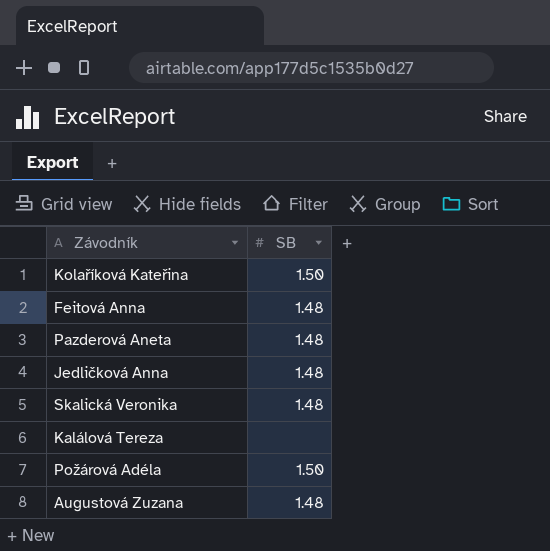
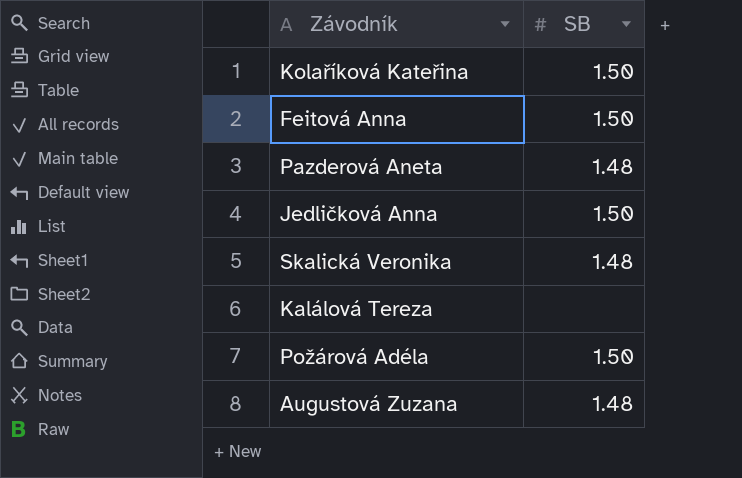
Feitová Anna | SB: 1.48 -> 1.50
Jedličková Anna | SB: 1.48 -> 1.50

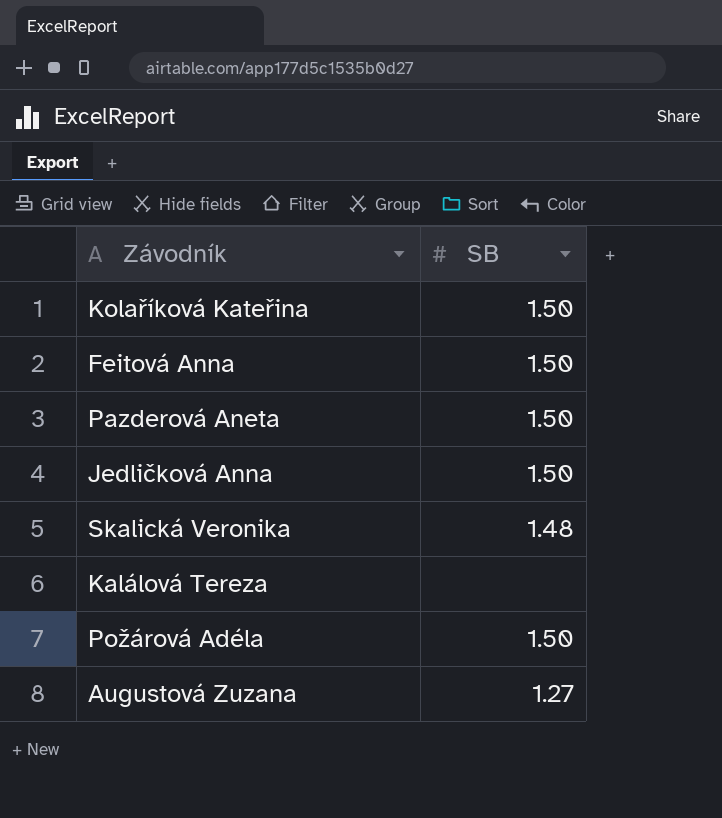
Pazderová Aneta | SB: 1.48 -> 1.50
Augustová Zuzana | SB: 1.48 -> 1.27

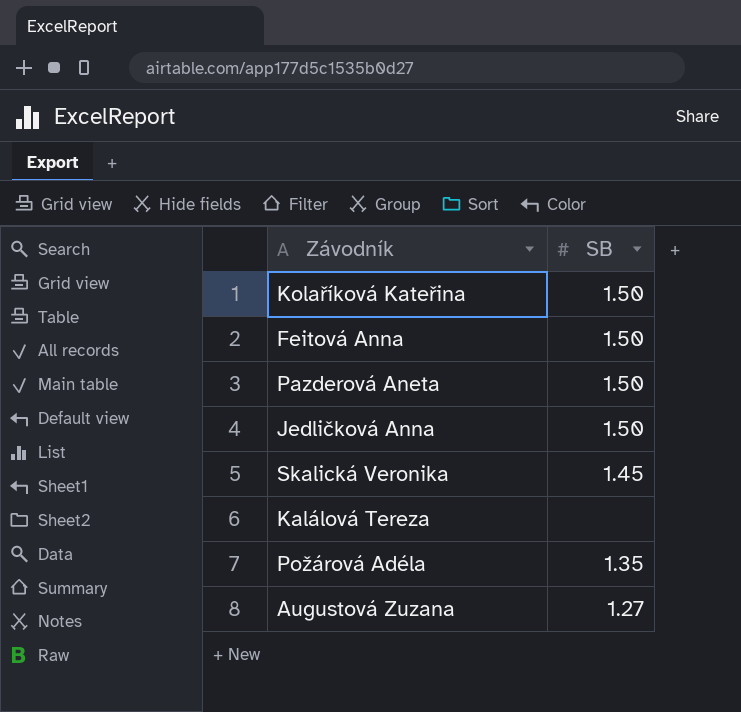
Skalická Veronika | SB: 1.48 -> 1.45
Požárová Adéla | SB: 1.50 -> 1.35

